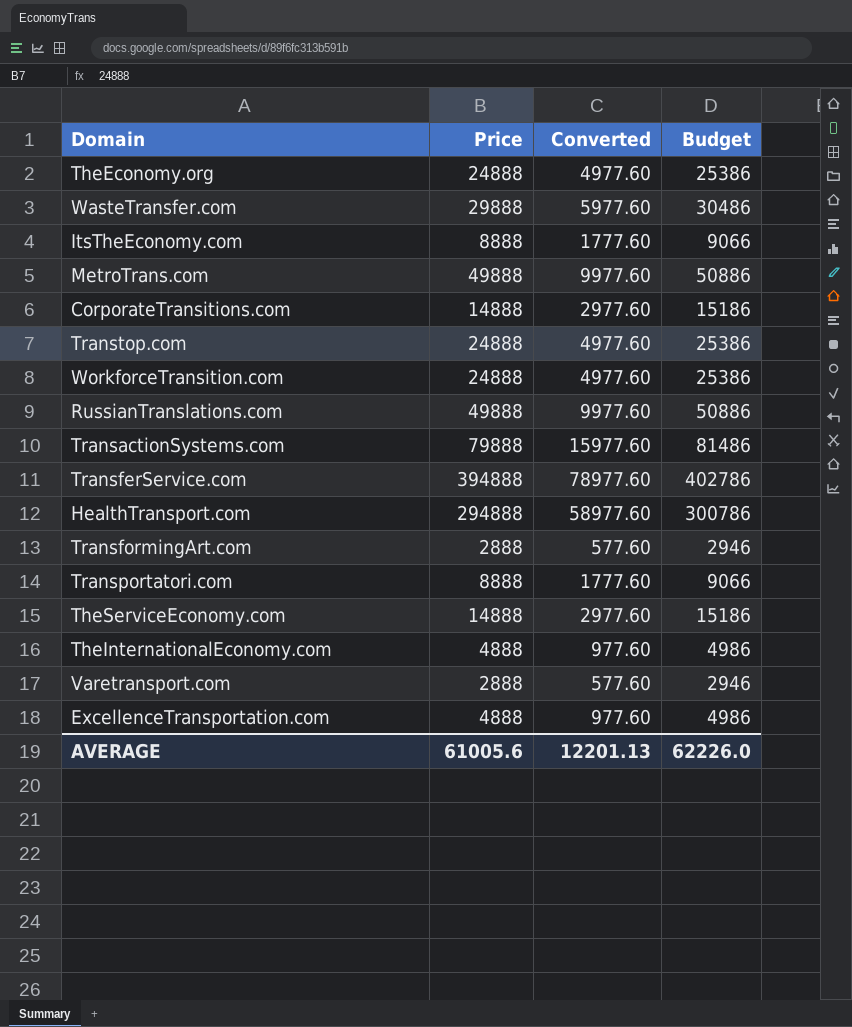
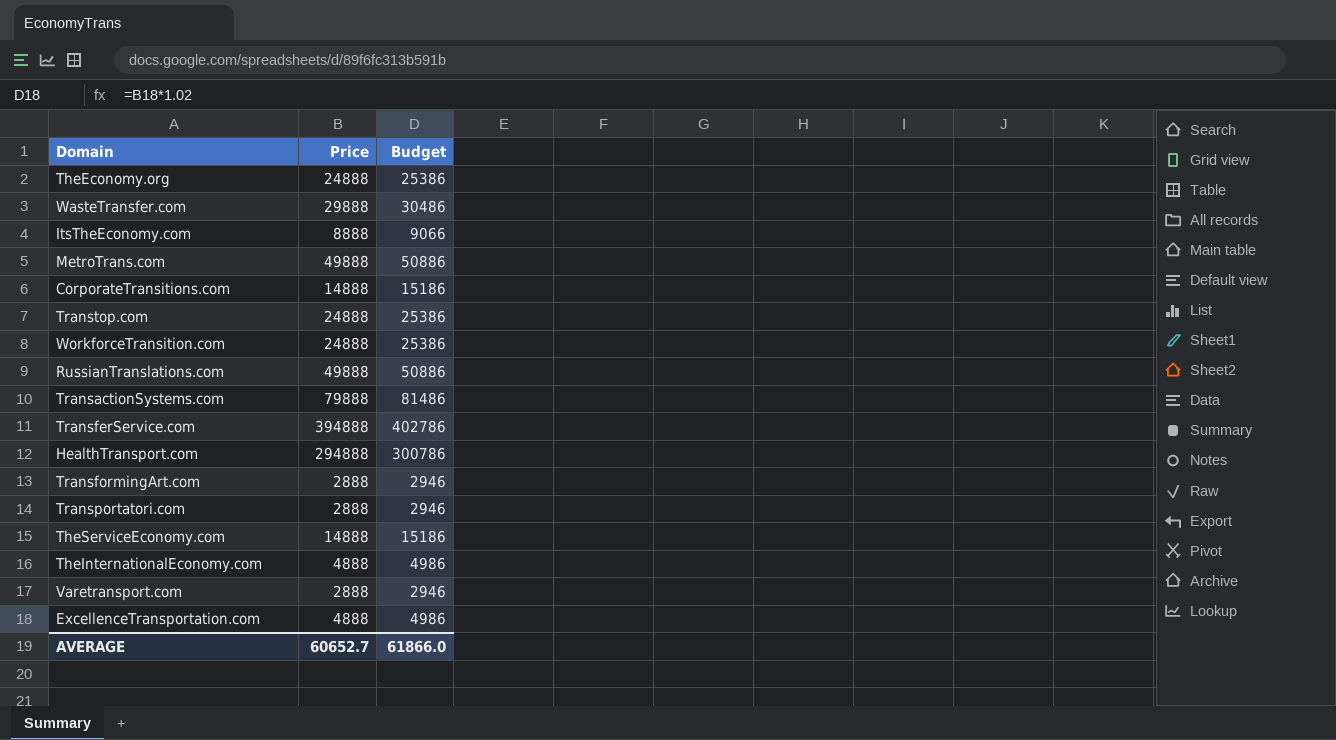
column Converted | formula: [Price] * 0.2 -> none
Transportatori.com | Price: 8888 -> 2888
Transportatori.com | Budget: 9066 -> 2946
AVERAGE | Price: 61005.6 -> 60652.7
AVERAGE | Budget: 62226.0 -> 61866.0

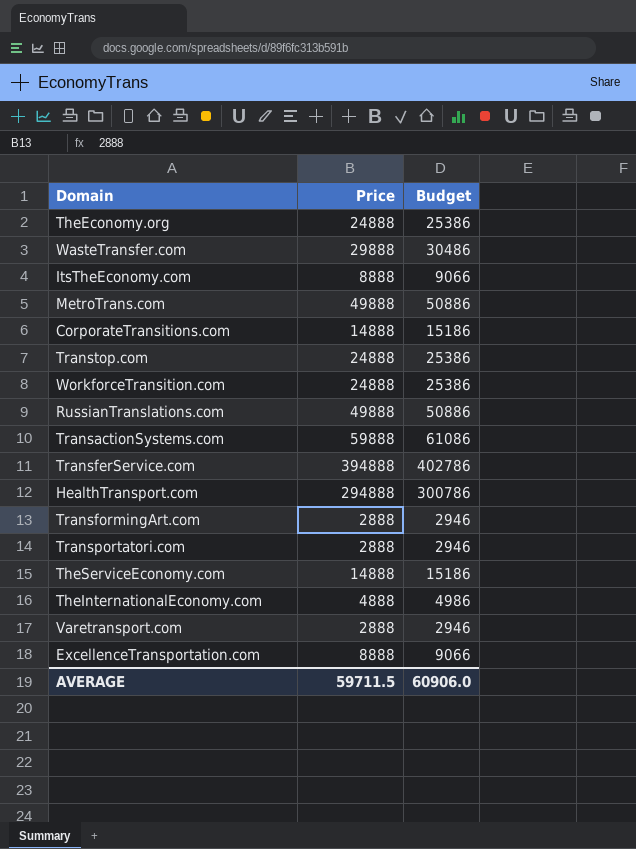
TransactionSystems.com | Price: 79888 -> 59888
TransactionSystems.com | Budget: 81486 -> 61086
ExcellenceTransportation.com | Price: 4888 -> 8888
ExcellenceTransportation.com | Budget: 4986 -> 9066
AVERAGE | Price: 60652.7 -> 59711.5
AVERAGE | Budget: 61866.0 -> 60906.0

